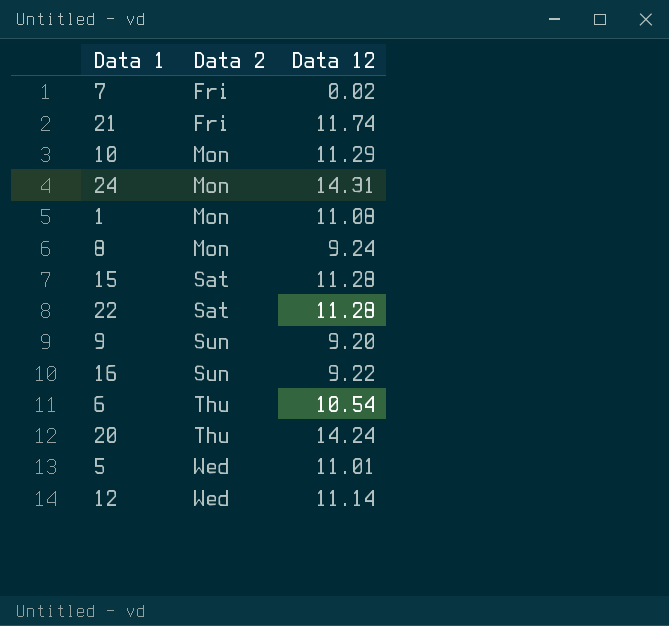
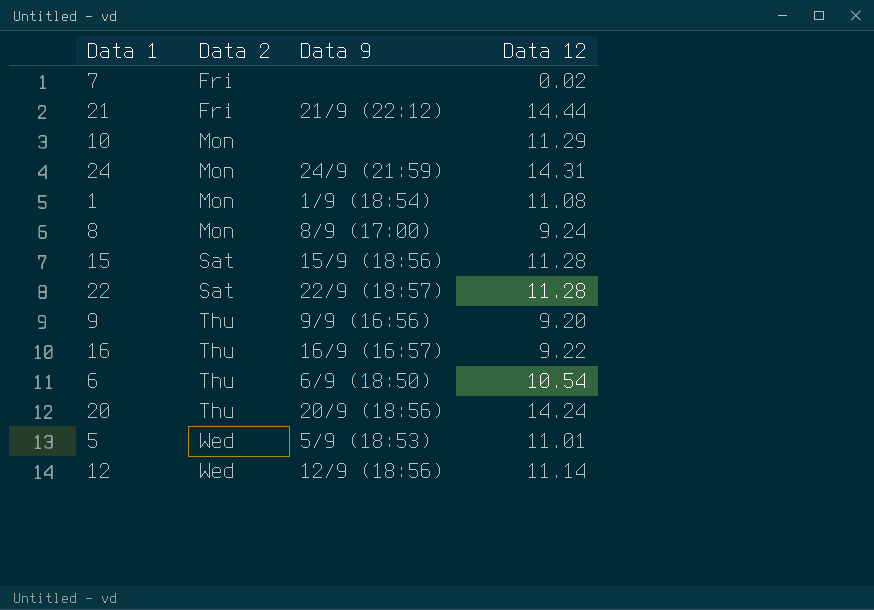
column Data 9 | position: none -> 3
21 | Data 12: 11.74 -> 14.44
9 | Data 2: Sun -> Thu
16 | Data 2: Sun -> Thu

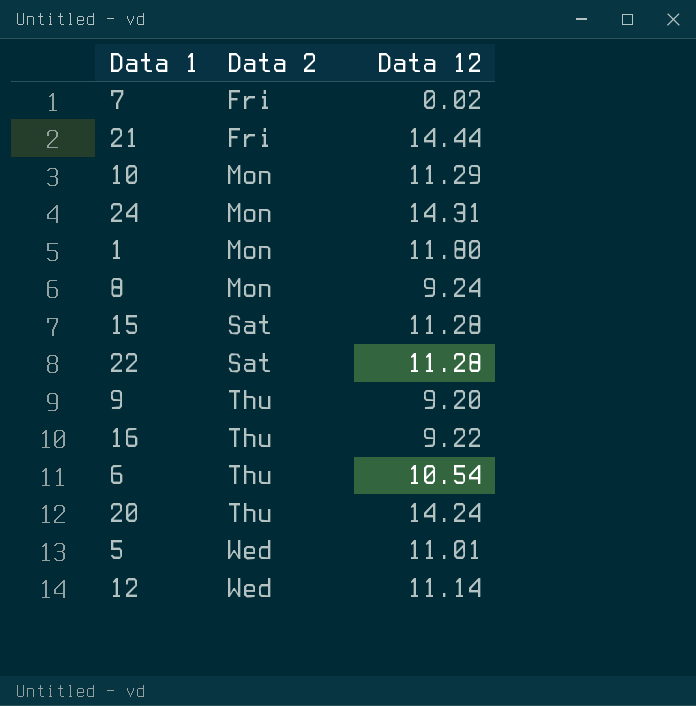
column Data 9 | position: 3 -> none
1 | Data 12: 11.08 -> 11.80

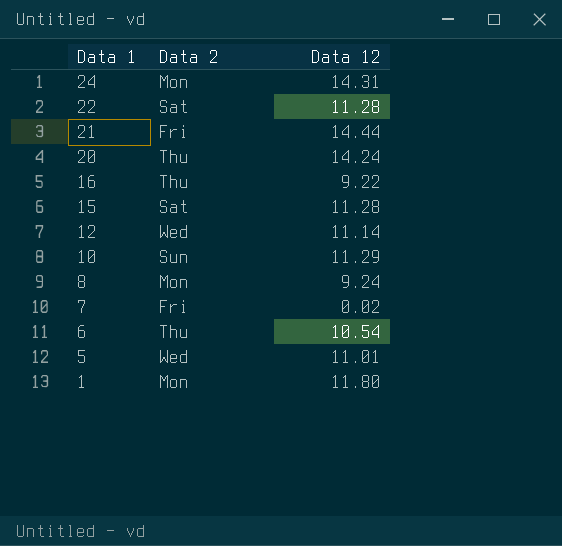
row order: Data 2 ascending -> Data 1 descending
row 9: Thu | 9.20 -> none
10 | Data 2: Mon -> Sun

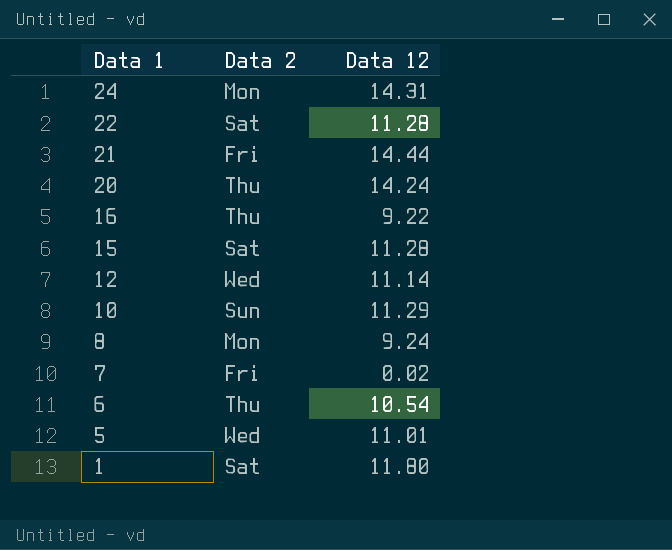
1 | Data 2: Mon -> Sat

